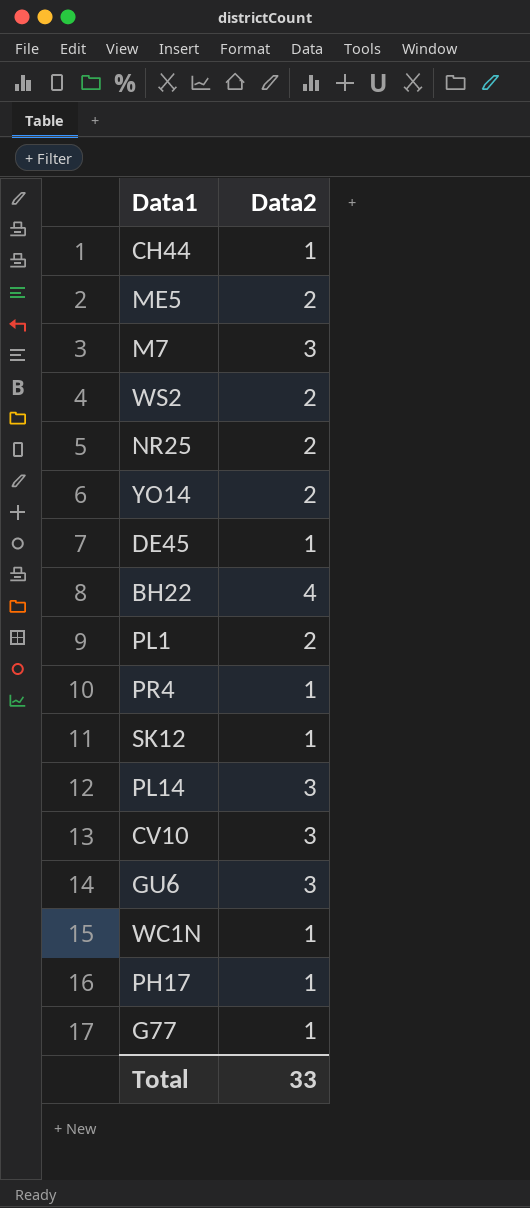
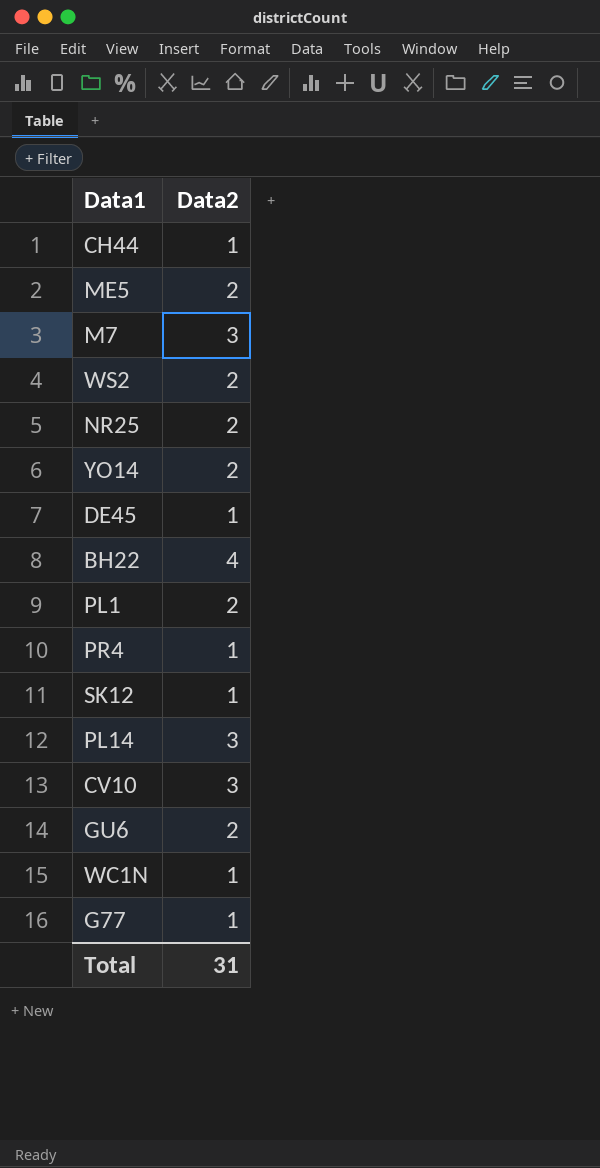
row PH17: 1 -> none
GU6 | Data2: 3 -> 2
Total | Data2: 33 -> 31

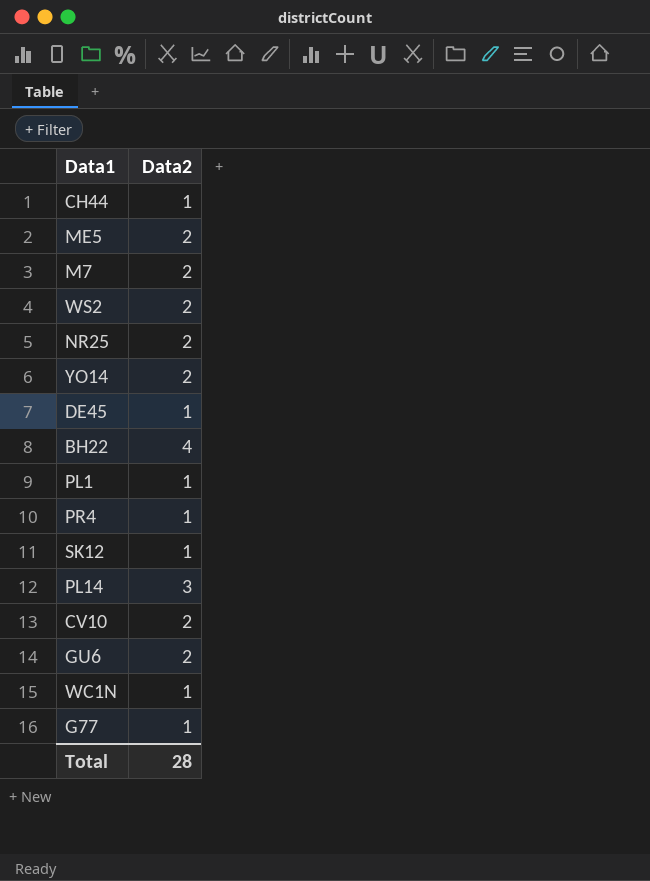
M7 | Data2: 3 -> 2
PL1 | Data2: 2 -> 1
CV10 | Data2: 3 -> 2
Total | Data2: 31 -> 28

